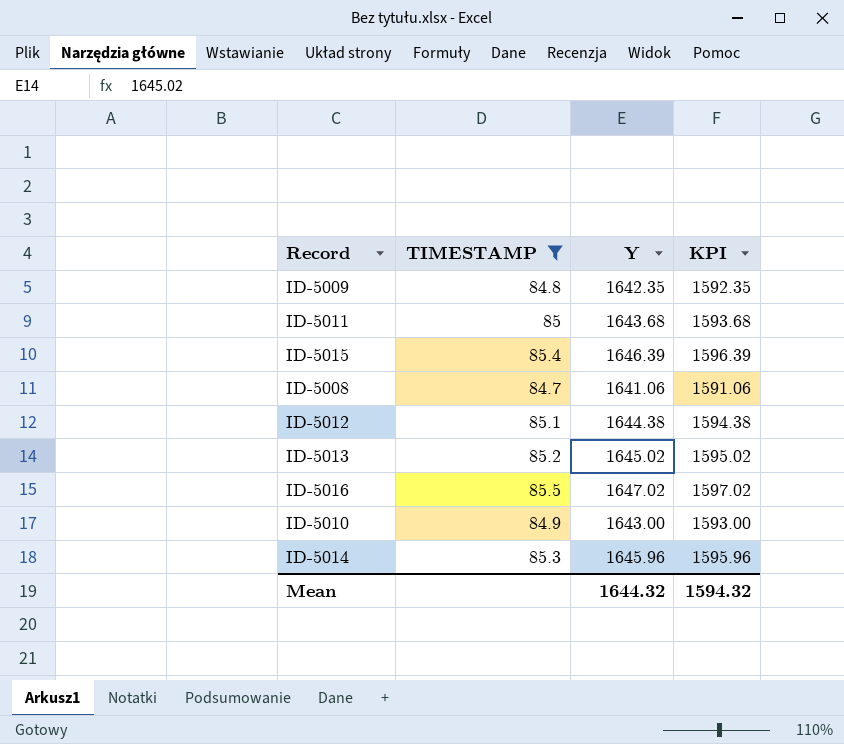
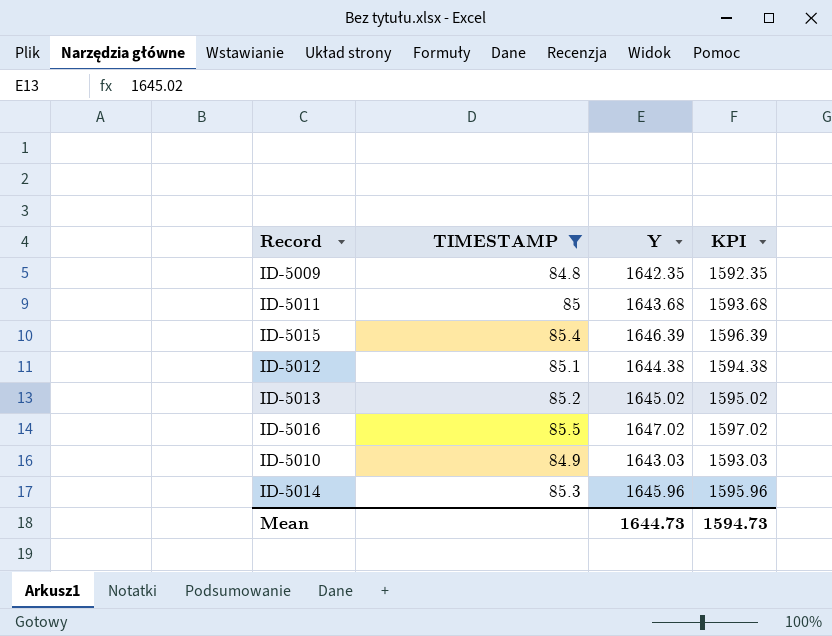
row ID-5008: 84.7 | 1641.06 | 1591.06 -> none
ID-5010 | Y: 1643.00 -> 1643.03
ID-5010 | KPI: 1593.00 -> 1593.03
Mean | Y: 1644.32 -> 1644.73
Mean | KPI: 1594.32 -> 1594.73

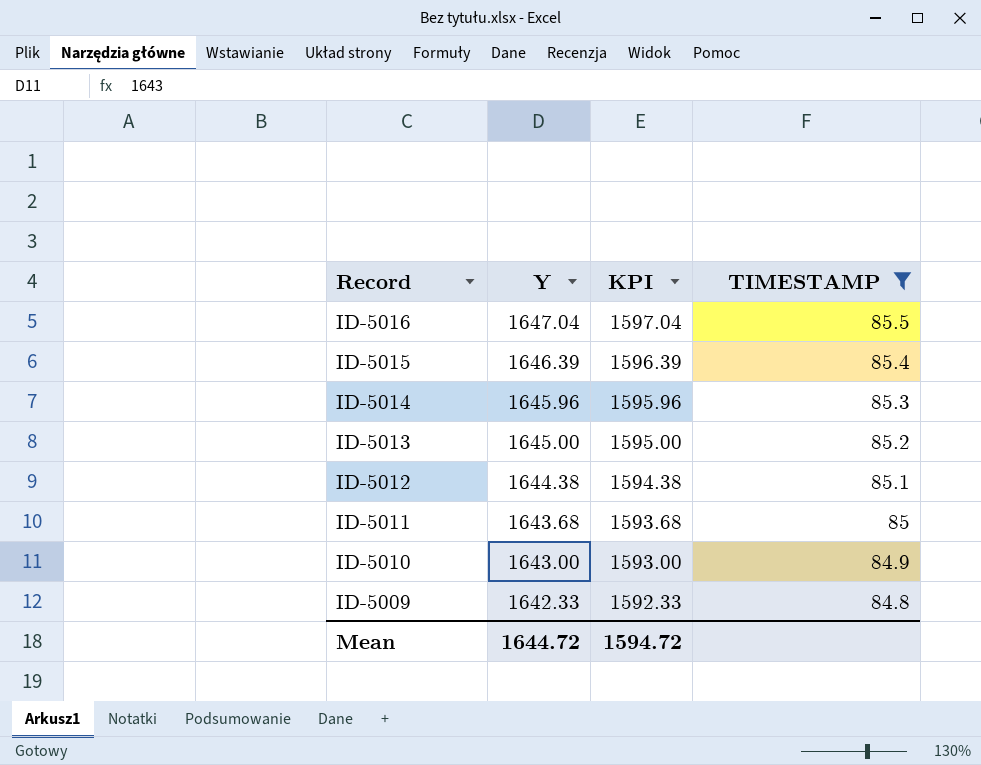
row order: none -> Record descending
column TIMESTAMP | position: 2 -> 4
ID-5016 | Y: 1647.02 -> 1647.04
ID-5016 | KPI: 1597.02 -> 1597.04
ID-5013 | Y: 1645.02 -> 1645.00
ID-5013 | KPI: 1595.02 -> 1595.00
ID-5010 | Y: 1643.03 -> 1643.00
ID-5010 | KPI: 1593.03 -> 1593.00
ID-5009 | Y: 1642.35 -> 1642.33
ID-5009 | KPI: 1592.35 -> 1592.33
Mean | Y: 1644.73 -> 1644.72
Mean | KPI: 1594.73 -> 1594.72

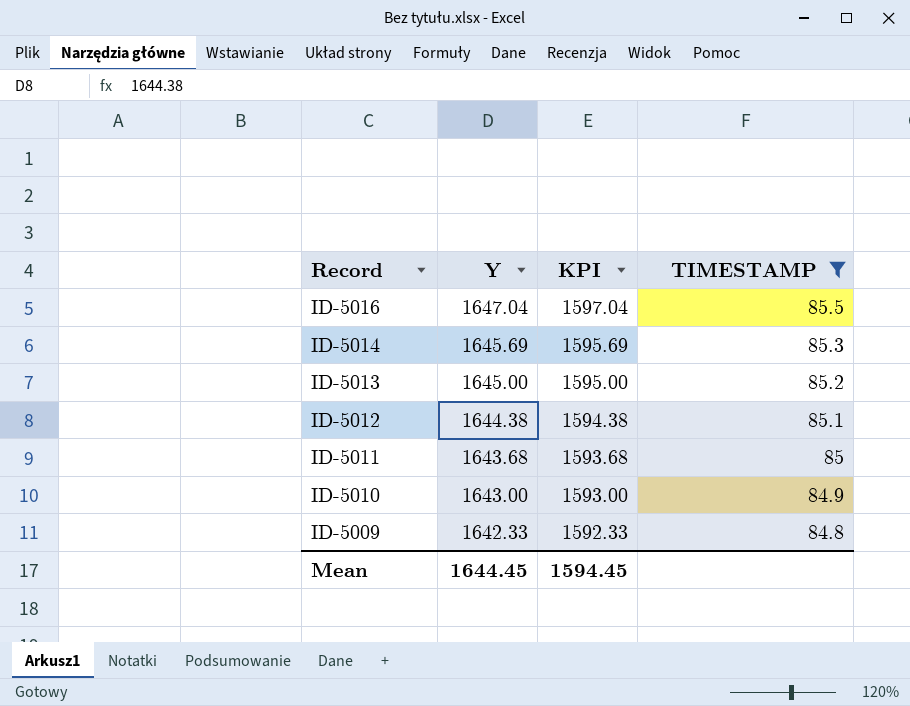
row ID-5015: 1646.39 | 1596.39 | 85.4 -> none
ID-5014 | Y: 1645.96 -> 1645.69
ID-5014 | KPI: 1595.96 -> 1595.69
Mean | Y: 1644.72 -> 1644.45
Mean | KPI: 1594.72 -> 1594.45

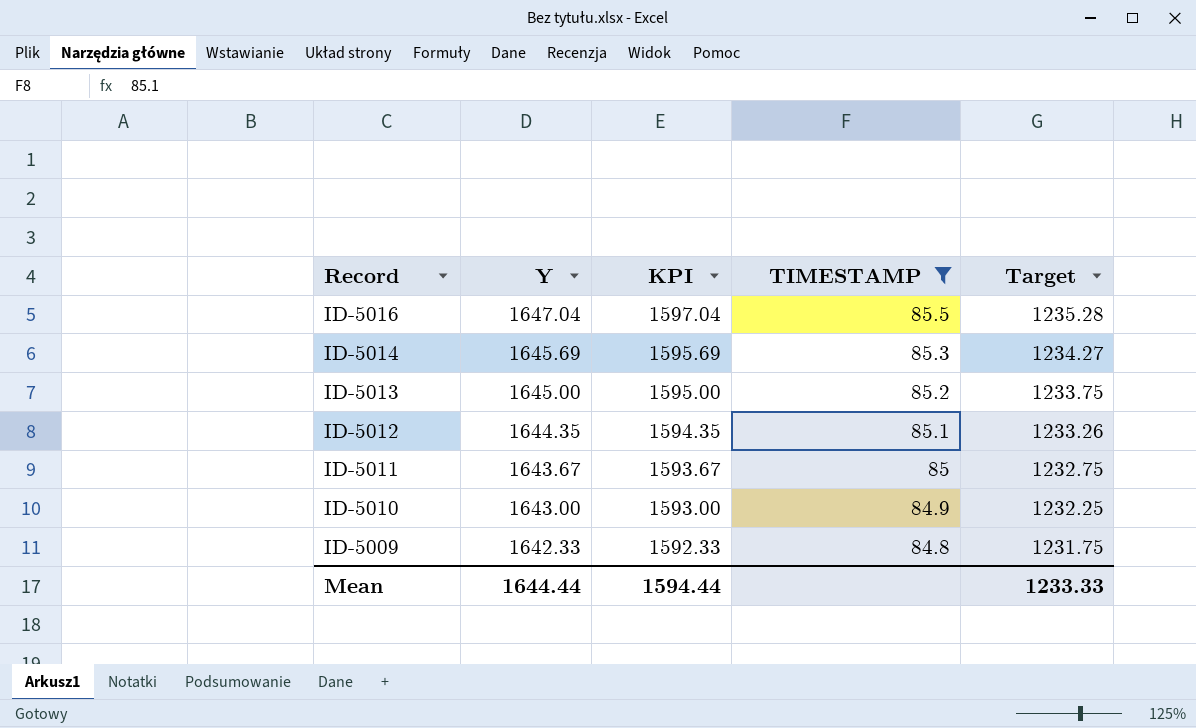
column Target | formula: none -> [Y] * 0.75
ID-5012 | Y: 1644.38 -> 1644.35
ID-5012 | KPI: 1594.38 -> 1594.35
ID-5011 | Y: 1643.68 -> 1643.67
ID-5011 | KPI: 1593.68 -> 1593.67
Mean | Y: 1644.45 -> 1644.44
Mean | KPI: 1594.45 -> 1594.44

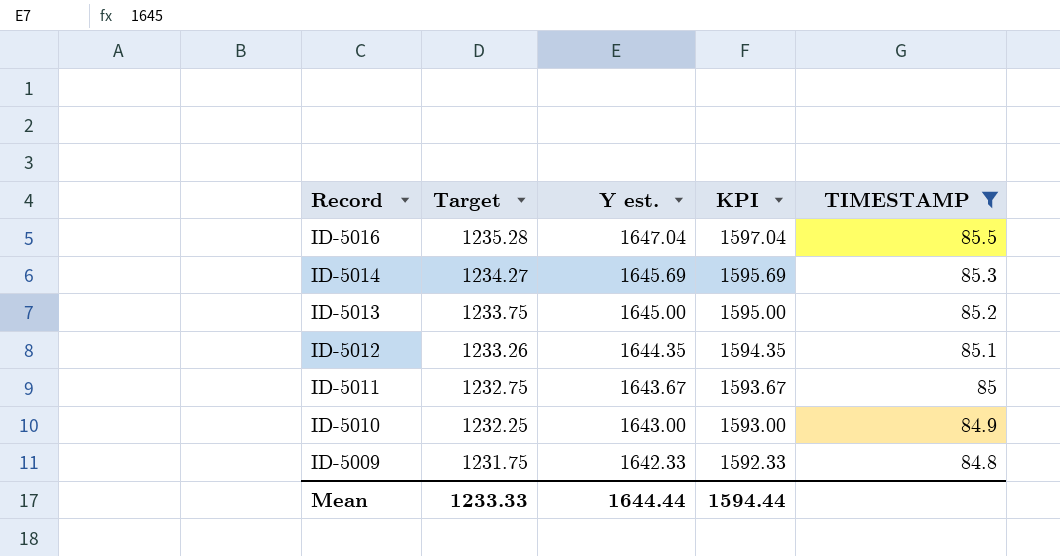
column Target | position: 5 -> 2
column name: Y -> Y est.

